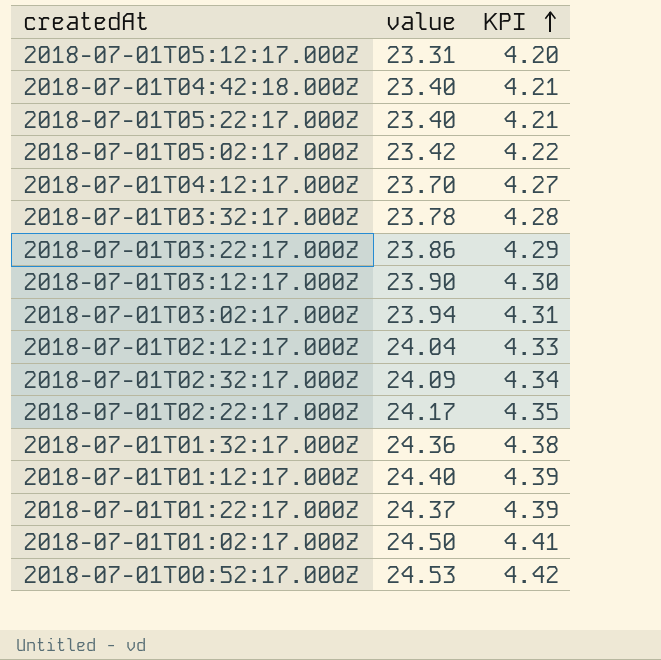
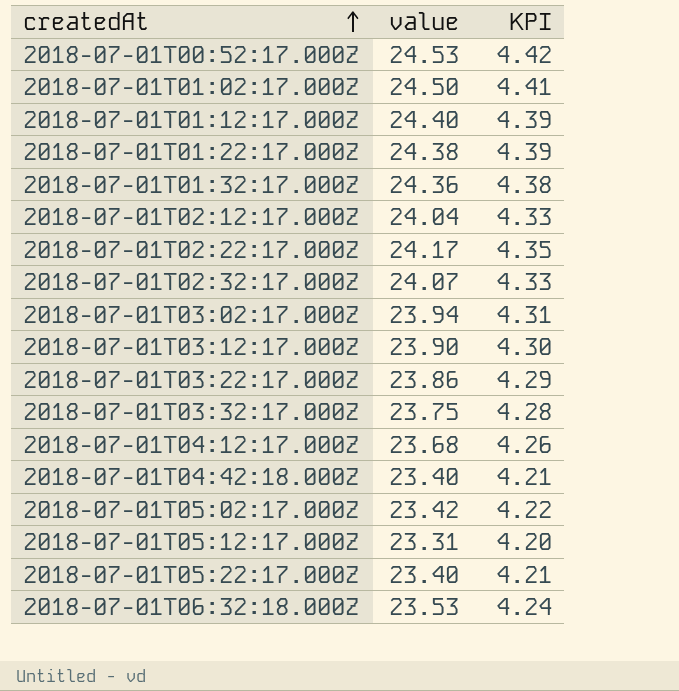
row order: KPI ascending -> createdAt ascending
2018-07-01T01:22:17.000Z | value: 24.37 -> 24.38
2018-07-01T02:32:17.000Z | value: 24.09 -> 24.07
2018-07-01T02:32:17.000Z | KPI: 4.34 -> 4.33
2018-07-01T03:32:17.000Z | value: 23.78 -> 23.75
2018-07-01T04:12:17.000Z | value: 23.70 -> 23.68
2018-07-01T04:12:17.000Z | KPI: 4.27 -> 4.26
row 2018-07-01T06:32:18.000Z: none -> 23.53 | 4.24

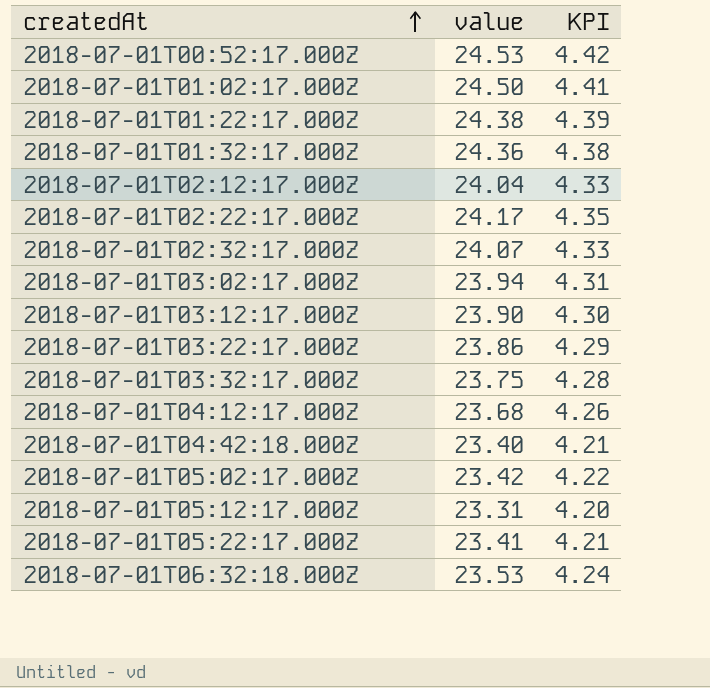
row 2018-07-01T01:12:17.000Z: 24.40 | 4.39 -> none
2018-07-01T05:22:17.000Z | value: 23.40 -> 23.41

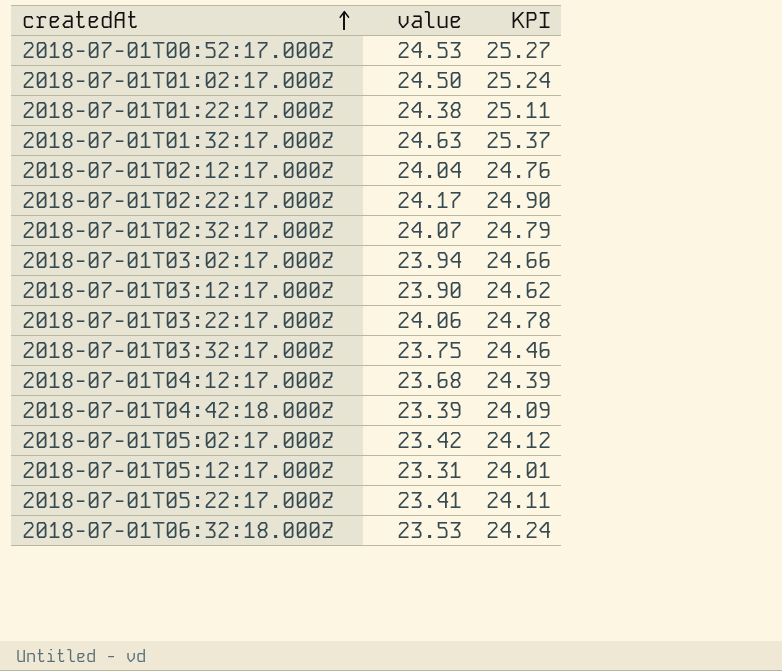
column KPI | formula: [value] * 0.18 -> [value] * 1.03
2018-07-01T01:32:17.000Z | value: 24.36 -> 24.63
2018-07-01T03:22:17.000Z | value: 23.86 -> 24.06
2018-07-01T04:42:18.000Z | value: 23.40 -> 23.39

